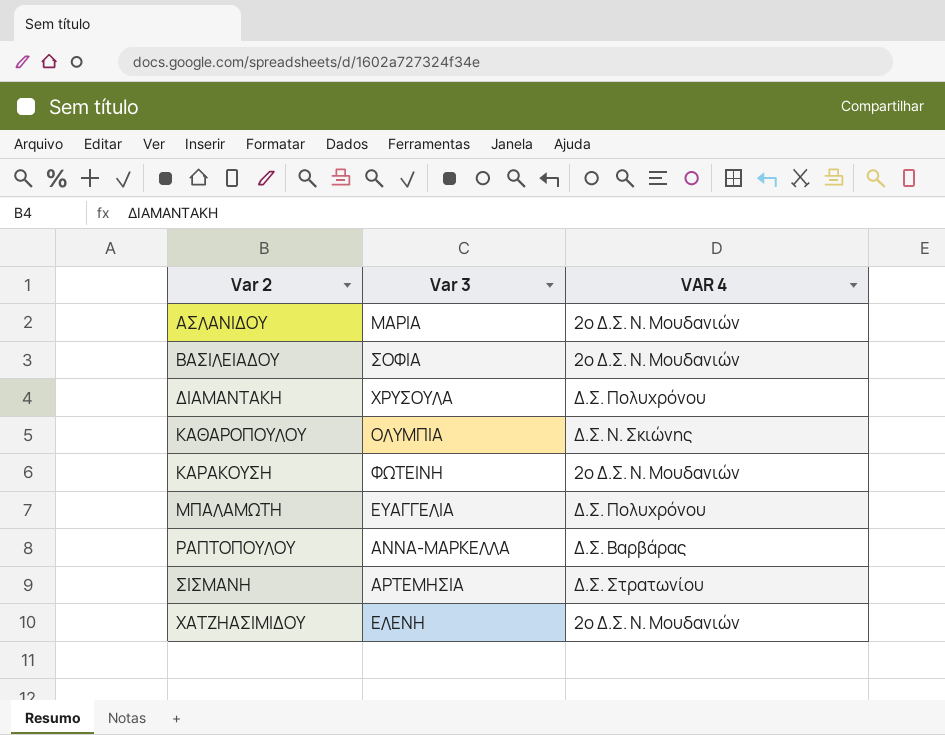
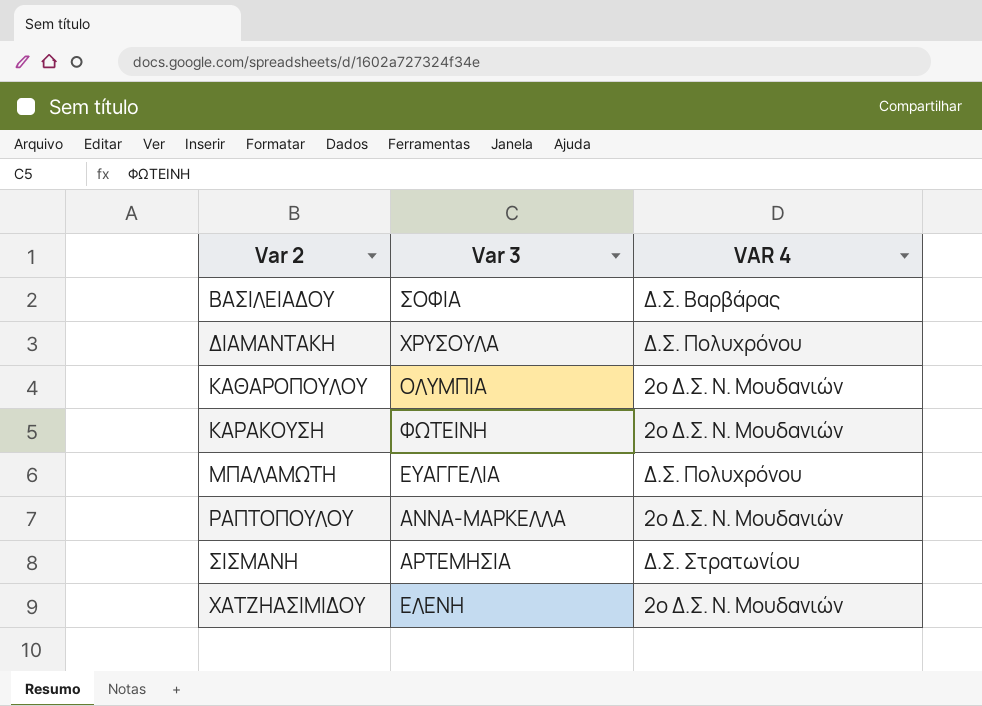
row ΑΣΛΑΝΙΔΟΥ: ΜΑΡΙΑ | 2ο Δ.Σ. Ν. Μουδανιών -> none
ΒΑΣΙΛΕΙΑΔΟΥ | VAR 4: 2ο Δ.Σ. Ν. Μουδανιών -> Δ.Σ. Βαρβάρας
ΚΑΘΑΡΟΠΟΥΛΟΥ | VAR 4: Δ.Σ. Ν. Σκιώνης -> 2ο Δ.Σ. Ν. Μουδανιών
ΡΑΠΤΟΠΟΥΛΟΥ | VAR 4: Δ.Σ. Βαρβάρας -> 2ο Δ.Σ. Ν. Μουδανιών

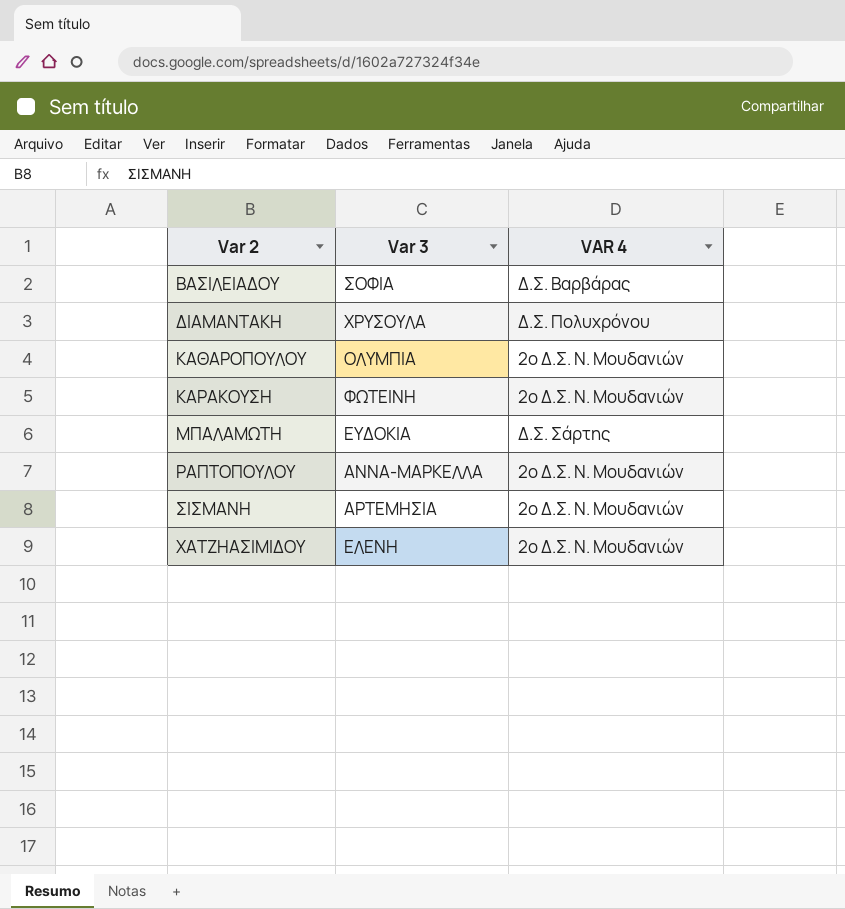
ΜΠΑΛΑΜΩΤΗ | Var 3: ΕΥΑΓΓΕΛΙΑ -> ΕΥΔΟΚΙΑ
ΜΠΑΛΑΜΩΤΗ | VAR 4: Δ.Σ. Πολυχρόνου -> Δ.Σ. Σάρτης
ΣΙΣΜΑΝΗ | VAR 4: Δ.Σ. Στρατωνίου -> 2ο Δ.Σ. Ν. Μουδανιών

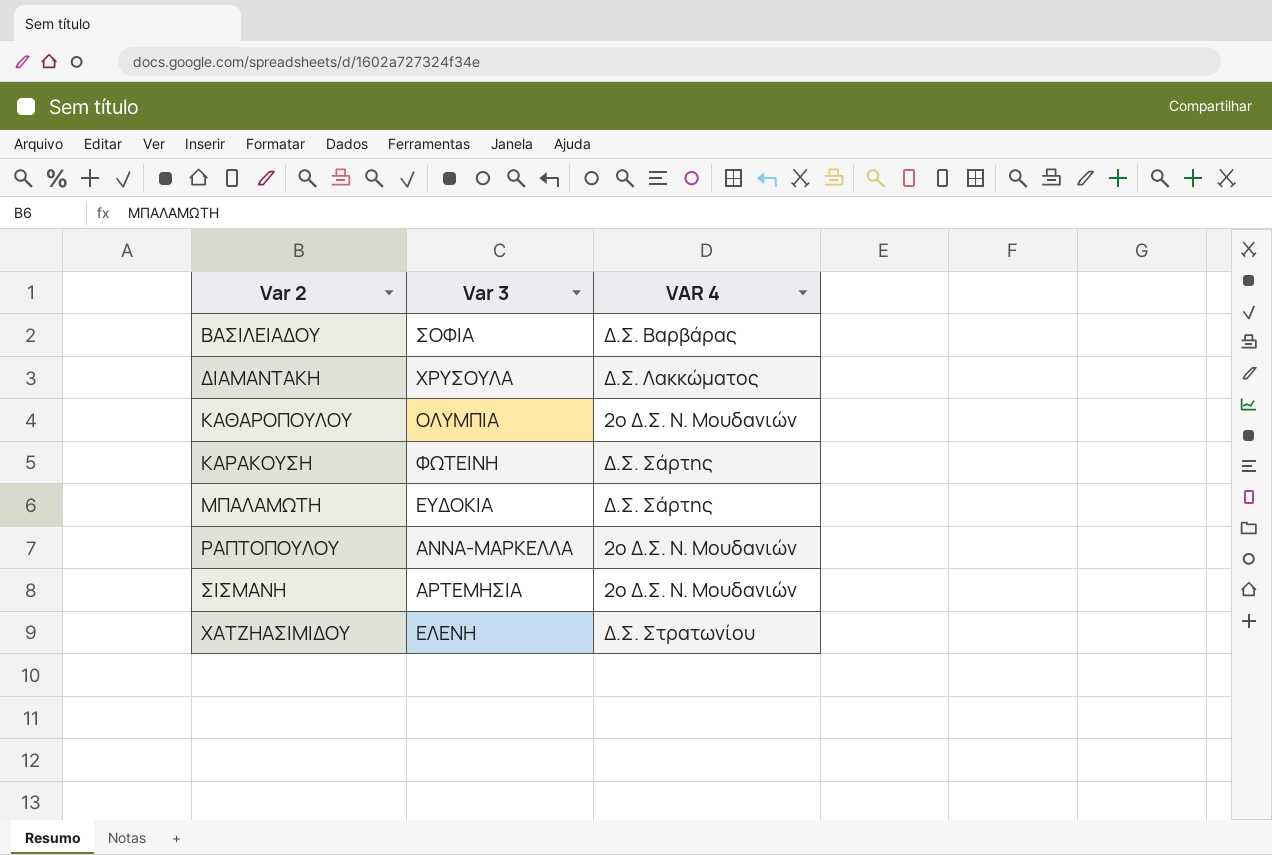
ΔΙΑΜΑΝΤΑΚΗ | VAR 4: Δ.Σ. Πολυχρόνου -> Δ.Σ. Λακκώματος
ΚΑΡΑΚΟΥΣΗ | VAR 4: 2ο Δ.Σ. Ν. Μουδανιών -> Δ.Σ. Σάρτης
ΧΑΤΖΗΑΣΙΜΙΔΟΥ | VAR 4: 2ο Δ.Σ. Ν. Μουδανιών -> Δ.Σ. Στρατωνίου

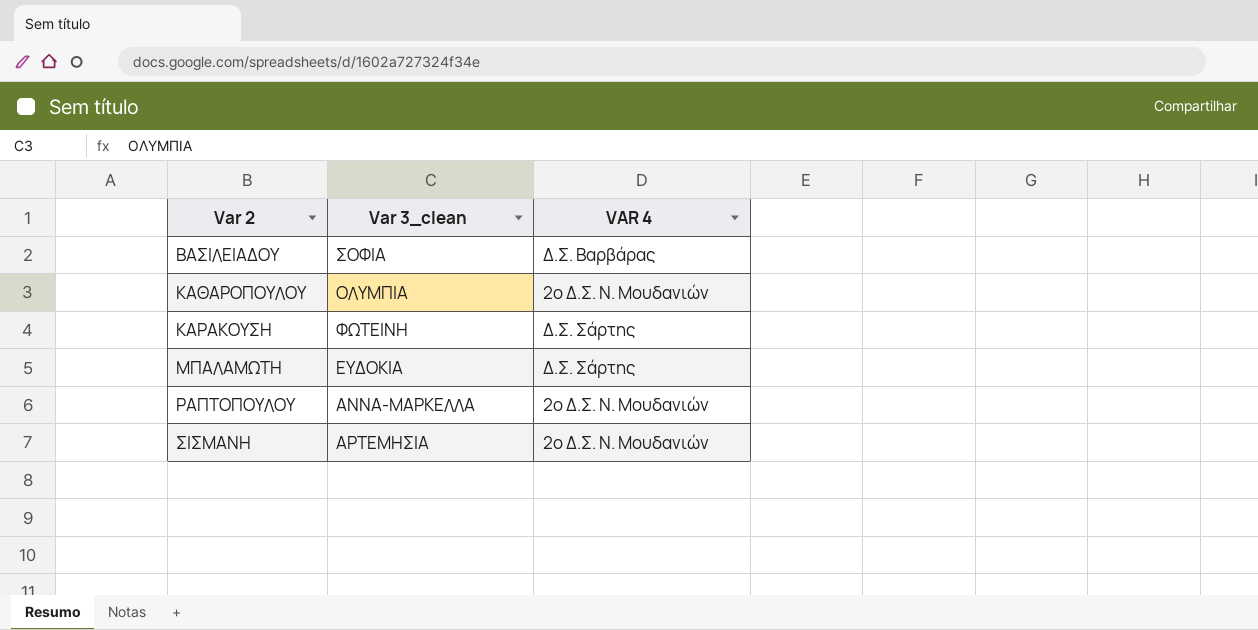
column name: Var 3 -> Var 3_clean
row ΔΙΑΜΑΝΤΑΚΗ: ΧΡΥΣΟΥΛΑ | Δ.Σ. Λακκώματος -> none
row ΧΑΤΖΗΑΣΙΜΙΔΟΥ: ΕΛΕΝΗ | Δ.Σ. Στρατωνίου -> none

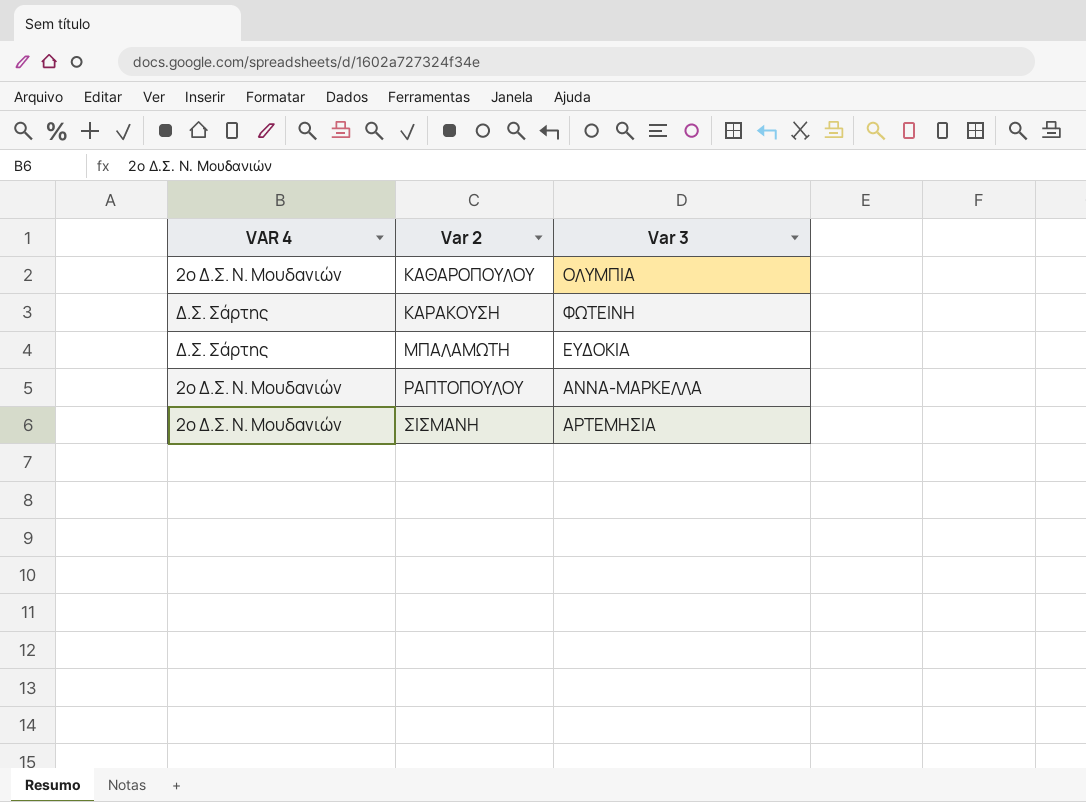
column VAR 4 | position: 3 -> 1
column name: Var 3_clean -> Var 3
row ΒΑΣΙΛΕΙΑΔΟΥ: ΣΟΦΙΑ | Δ.Σ. Βαρβάρας -> none

